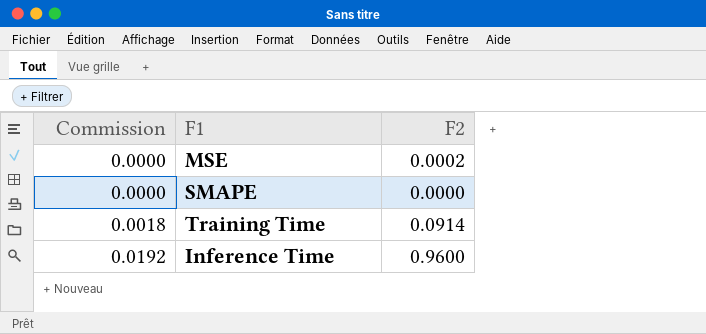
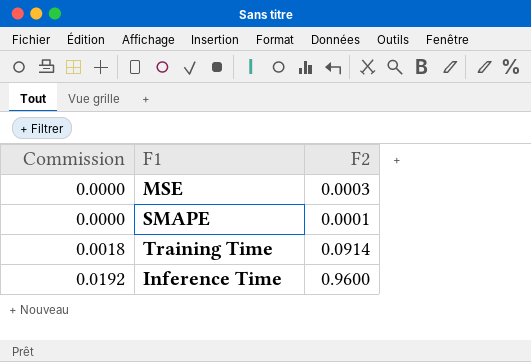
MSE | F2: 0.0002 -> 0.0003
SMAPE | F2: 0.0000 -> 0.0001

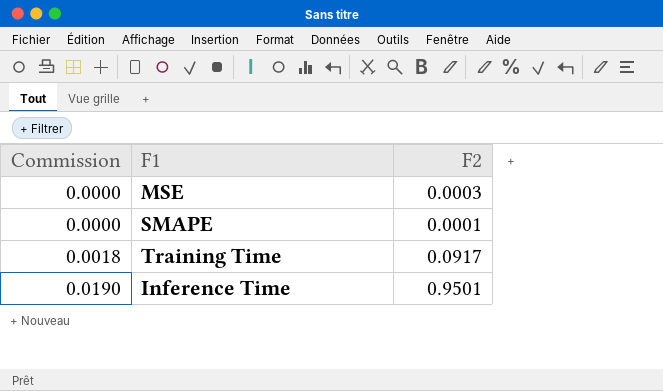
Training Time | F2: 0.0914 -> 0.0917
Inference Time | Commission: 0.0192 -> 0.0190
Inference Time | F2: 0.9600 -> 0.9501

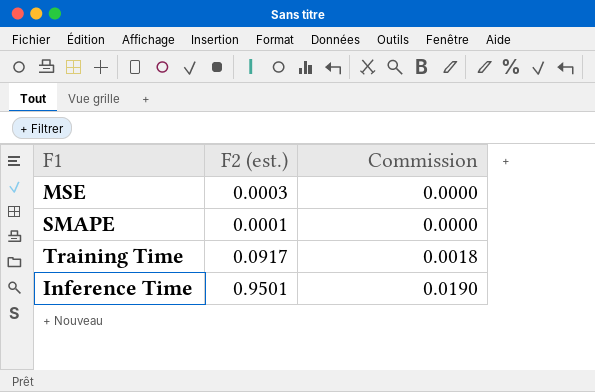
column name: F2 -> F2 (est.)
column Commission | position: 1 -> 3

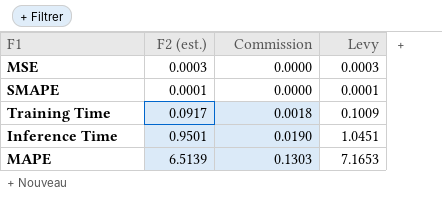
column Levy | formula: none -> [F2 (est.)] * 1.1
row MAPE: none -> 6.5139 | 0.1303 | 7.1653

